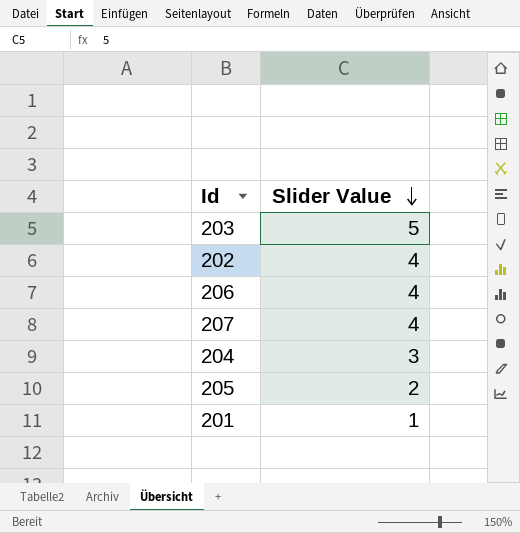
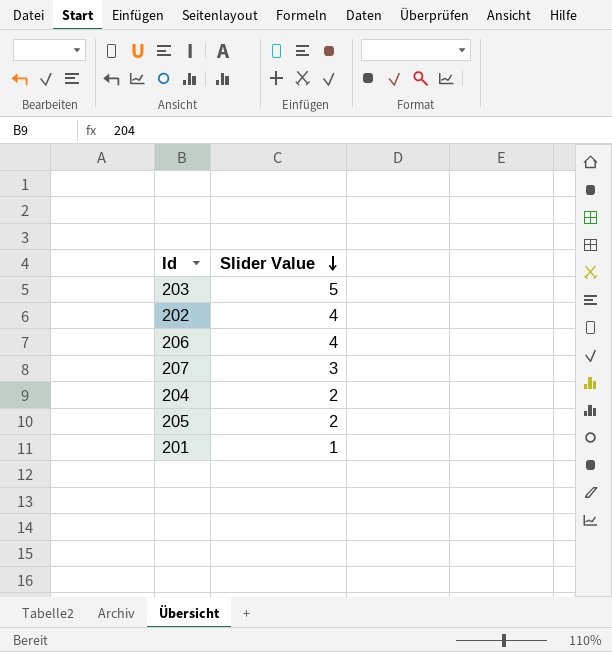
207 | Slider Value: 4 -> 3
204 | Slider Value: 3 -> 2

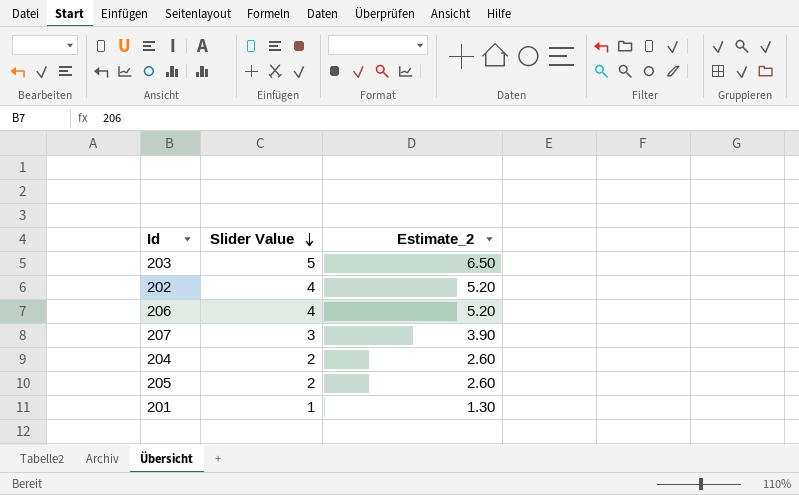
column Estimate_2 | formula: none -> [Slider Value] * 1.3

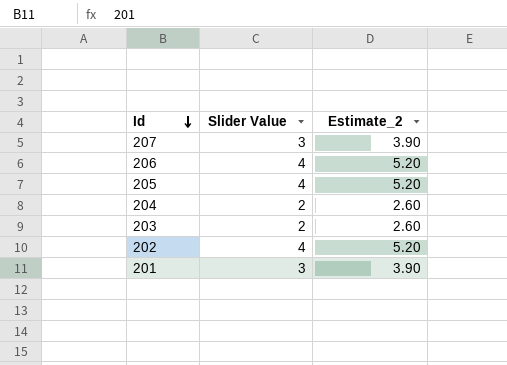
row order: Slider Value descending -> Id descending
205 | Slider Value: 2 -> 4
205 | Estimate_2: 2.60 -> 5.20
203 | Slider Value: 5 -> 2
203 | Estimate_2: 6.50 -> 2.60
201 | Slider Value: 1 -> 3
201 | Estimate_2: 1.30 -> 3.90

